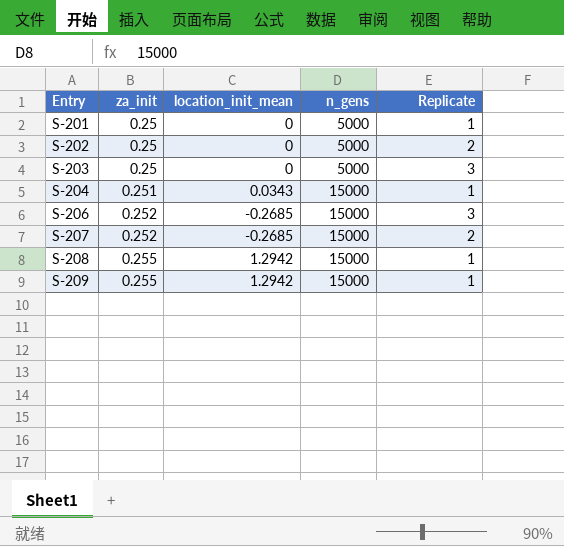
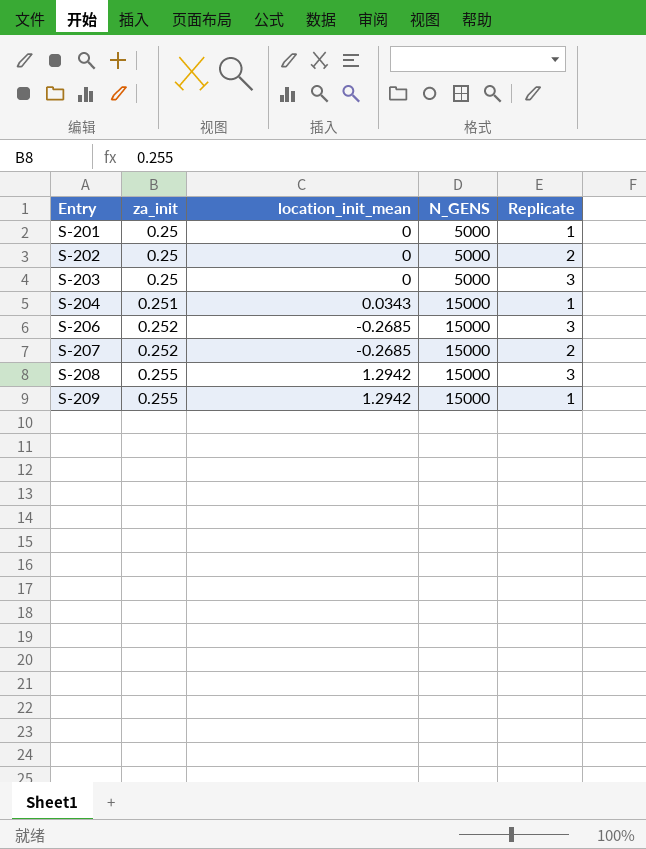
column name: n_gens -> N_GENS
S-208 | Replicate: 1 -> 3

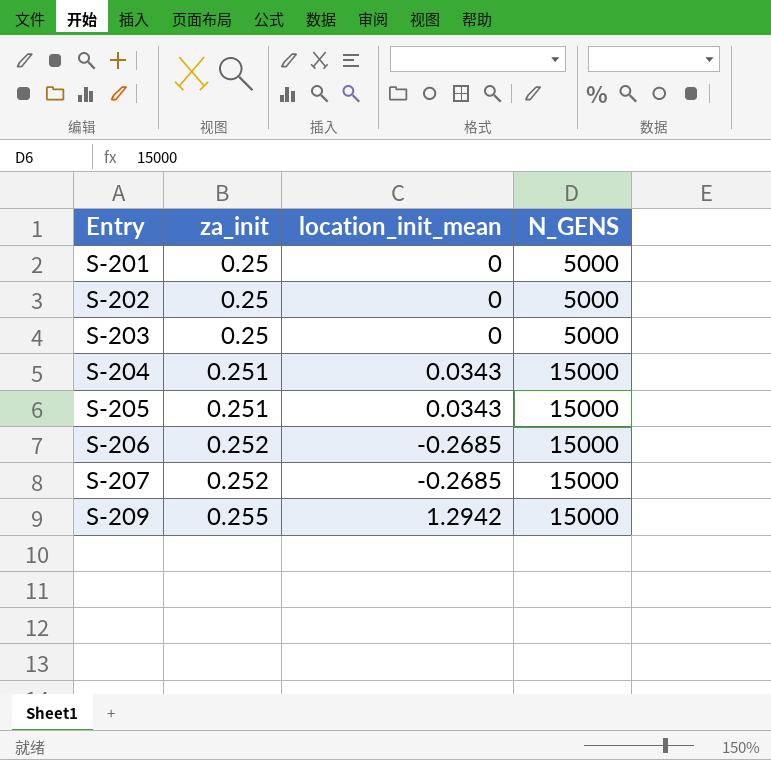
column Replicate | position: 5 -> none
row S-208: 0.255 | 1.2942 | 15000 | 3 -> none
row S-205: none -> 0.251 | 0.0343 | 15000

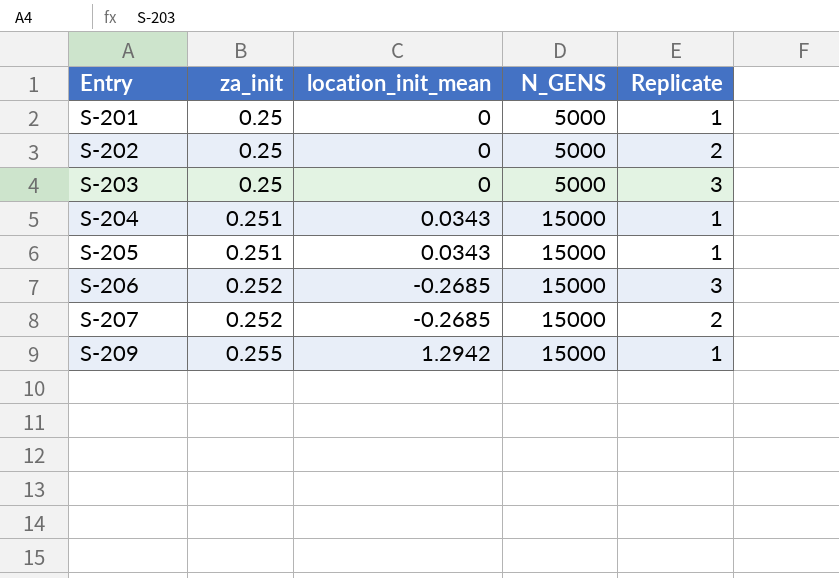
column Replicate | position: none -> 5

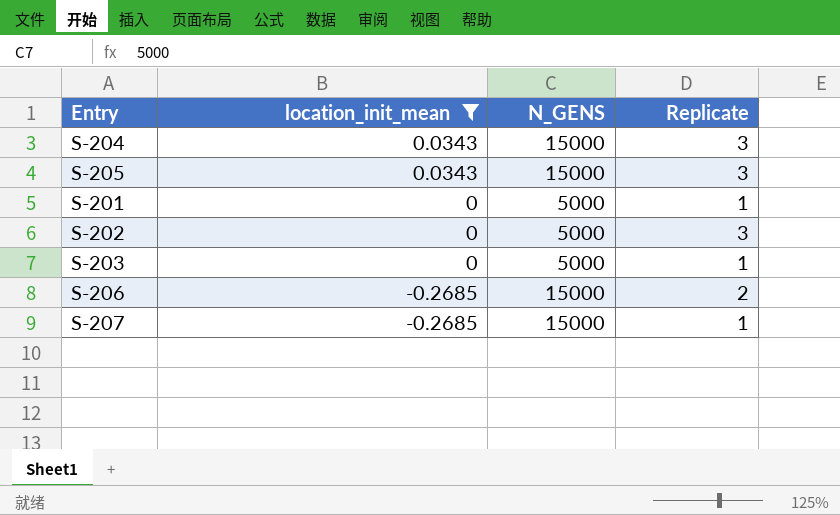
filter: none -> location_init_mean != 1.2942
row order: Entry ascending -> location_init_mean descending
column za_init | position: 2 -> none
S-204 | Replicate: 1 -> 3
S-205 | Replicate: 1 -> 3
S-202 | Replicate: 2 -> 3
S-203 | Replicate: 3 -> 1
S-206 | Replicate: 3 -> 2
S-207 | Replicate: 2 -> 1

